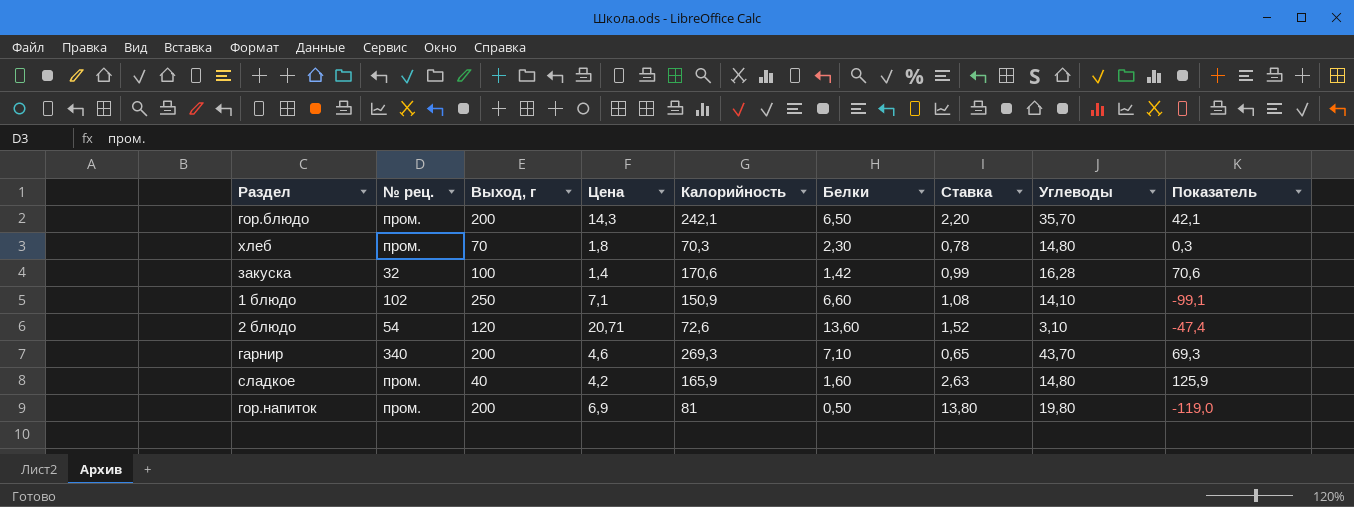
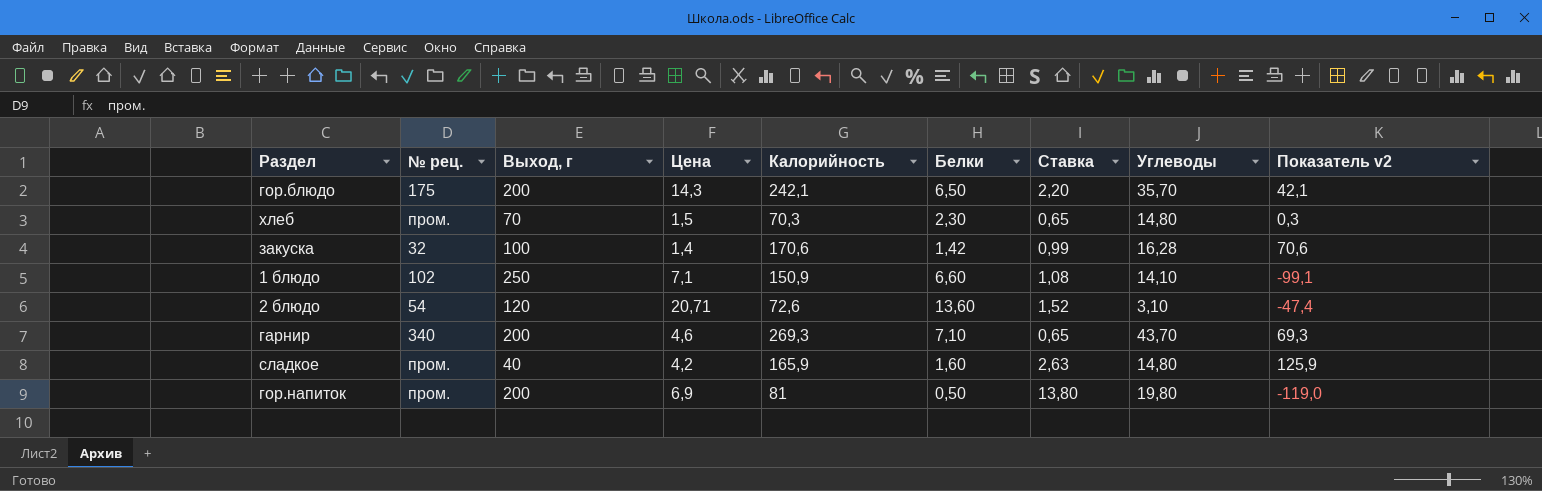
column name: Показатель -> Показатель v2
гор.блюдо | № рец.: пром. -> 175
хлеб | Цена: 1,8 -> 1,5
хлеб | Ставка: 0,78 -> 0,65

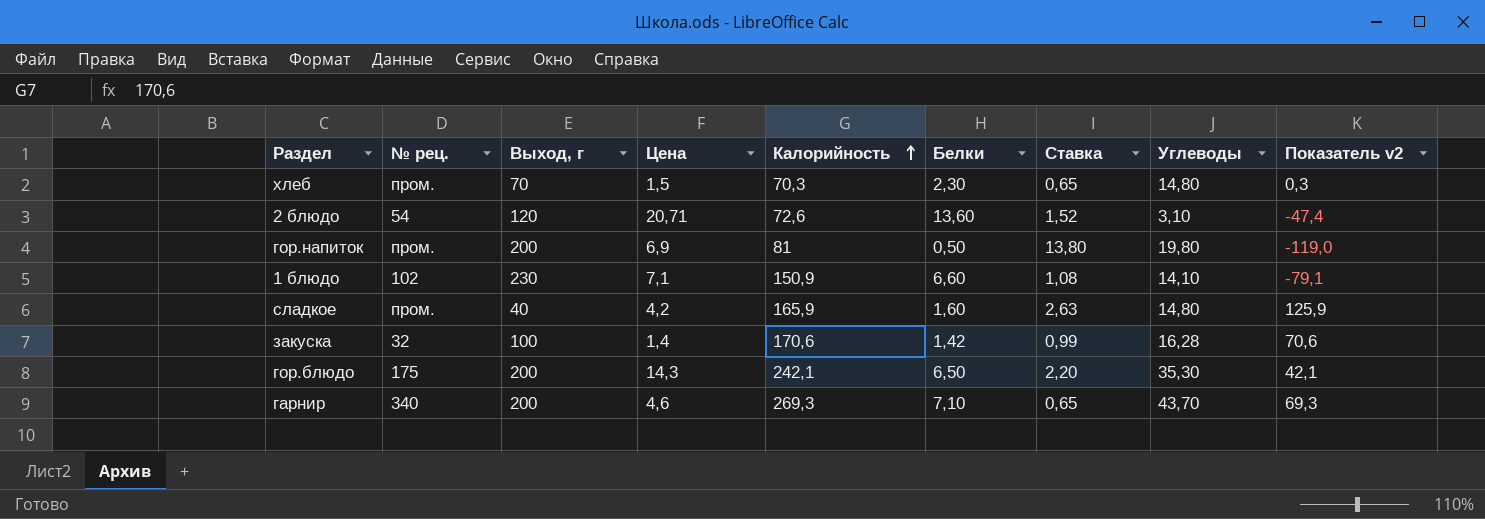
row order: none -> Калорийность ascending
1 блюдо | Выход, г: 250 -> 230
1 блюдо | Показатель v2: -99,1 -> -79,1
гор.блюдо | Углеводы: 35,70 -> 35,30

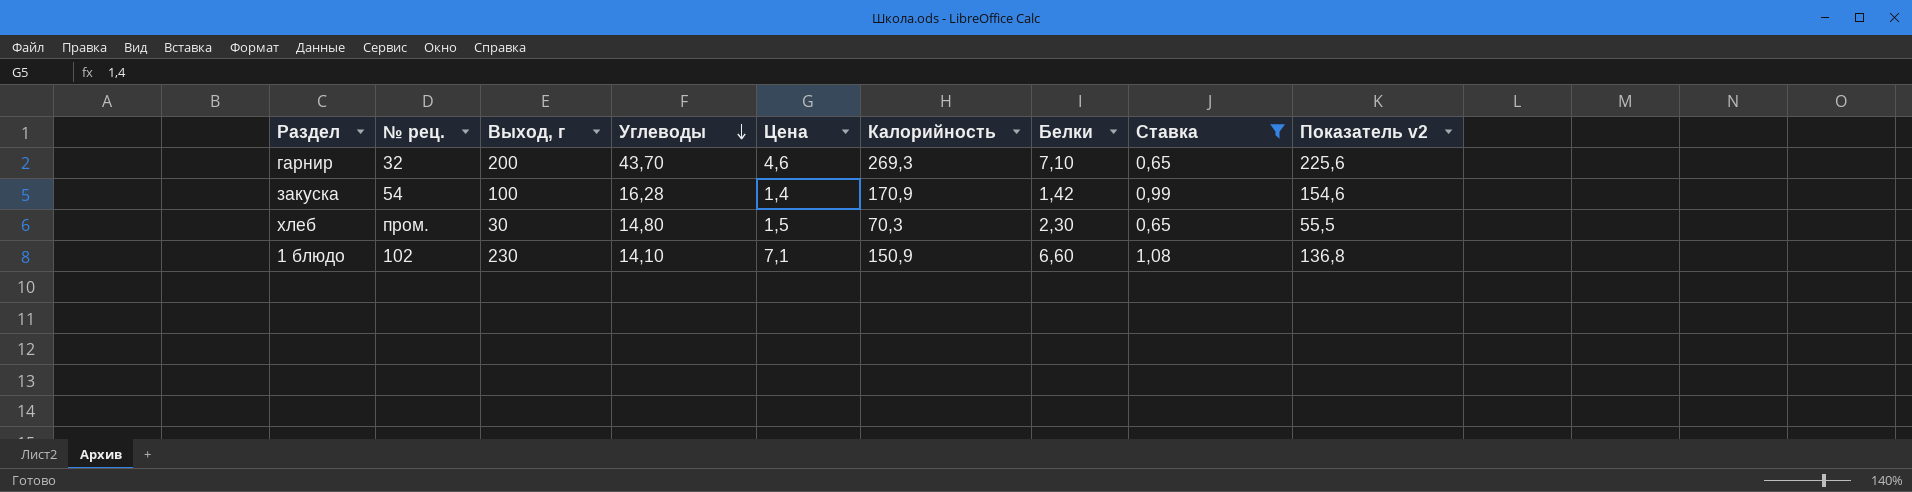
filter: none -> Ставка <= 1,08
row order: Калорийность ascending -> Углеводы descending
column Углеводы | position: 8 -> 4
column Показатель v2 | formula: [Калорийность] - [Выход, г] -> [Калорийность] - [Углеводы]
гарнир | № рец.: 340 -> 32
закуска | № рец.: 32 -> 54
закуска | Калорийность: 170,6 -> 170,9
хлеб | Выход, г: 70 -> 30

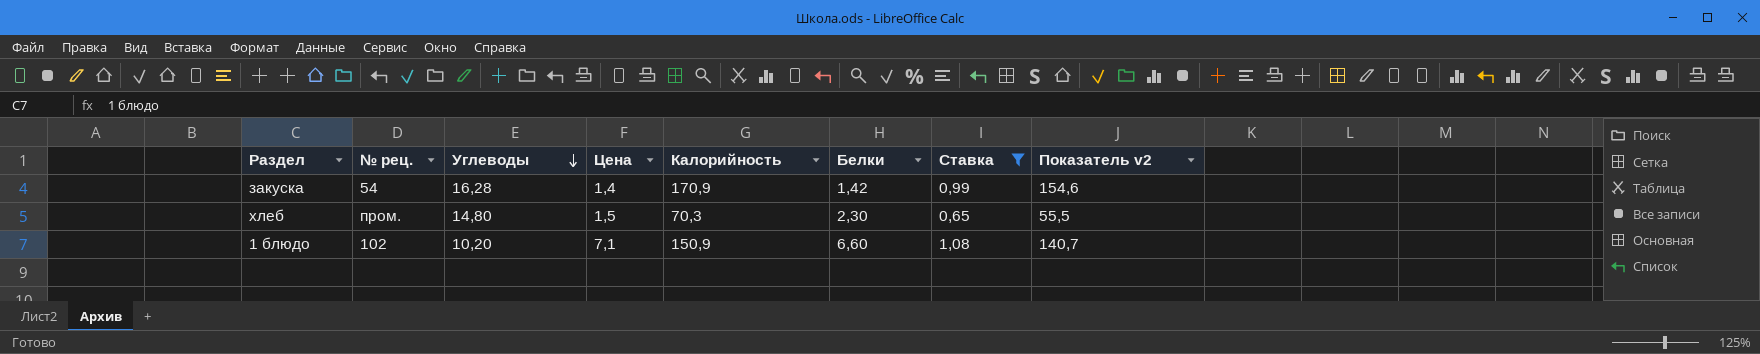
column Выход, г | position: 3 -> none
row гарнир: 32 | 200 | 43,70 | 4,6 | 269,3 | 7,10 | 0,65 | 225,6 -> none
1 блюдо | Углеводы: 14,10 -> 10,20
1 блюдо | Показатель v2: 136,8 -> 140,7

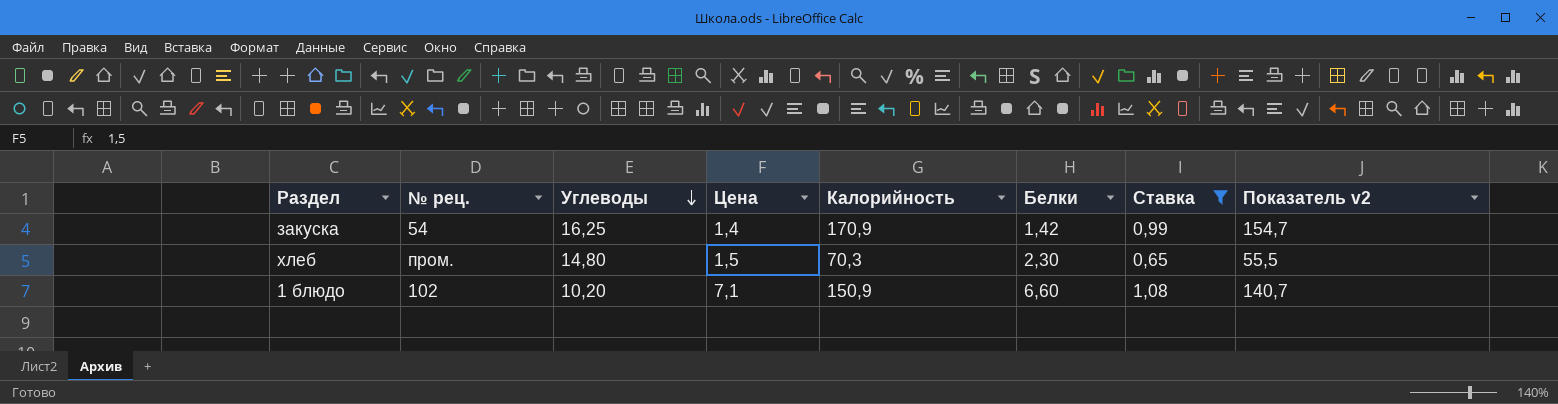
закуска | Углеводы: 16,28 -> 16,25
закуска | Показатель v2: 154,6 -> 154,7

